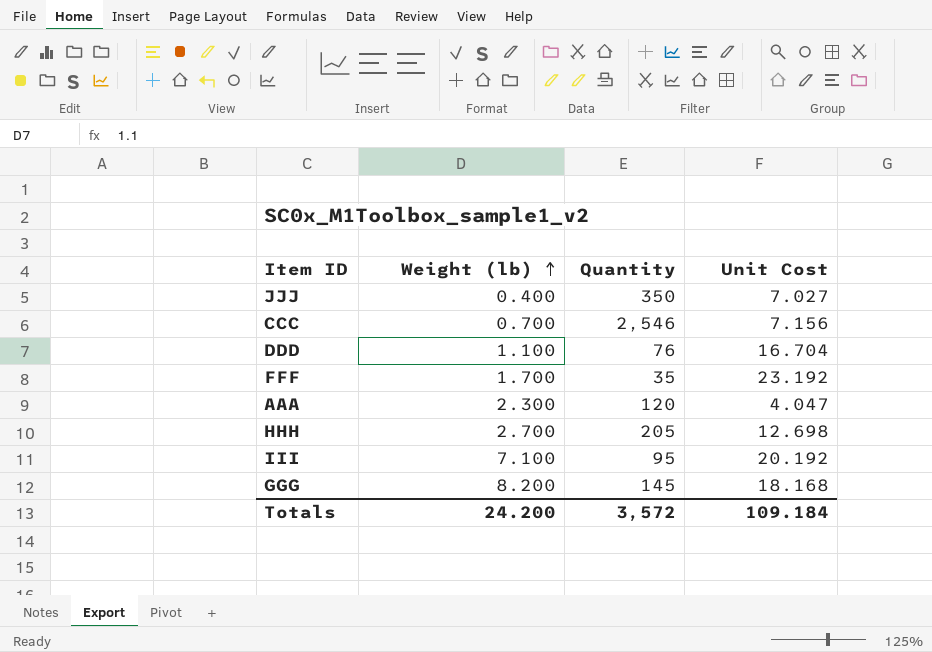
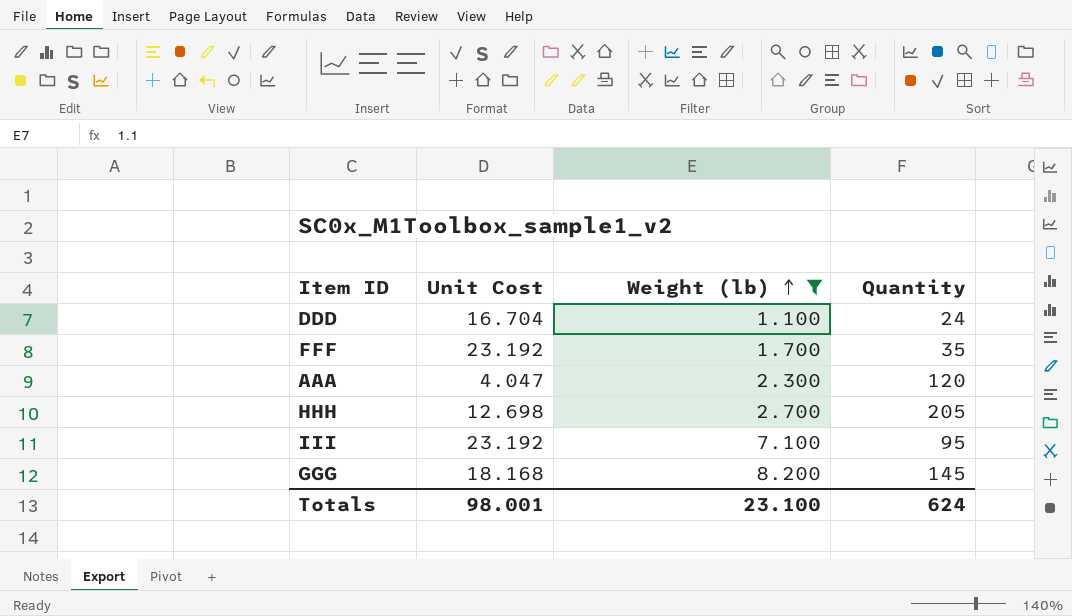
filter: none -> Weight (lb) >= 1.100
column Unit Cost | position: 4 -> 2
DDD | Quantity: 76 -> 24
III | Unit Cost: 20.192 -> 23.192
Totals | Unit Cost: 109.184 -> 98.001
Totals | Weight (lb): 24.200 -> 23.100
Totals | Quantity: 3,572 -> 624

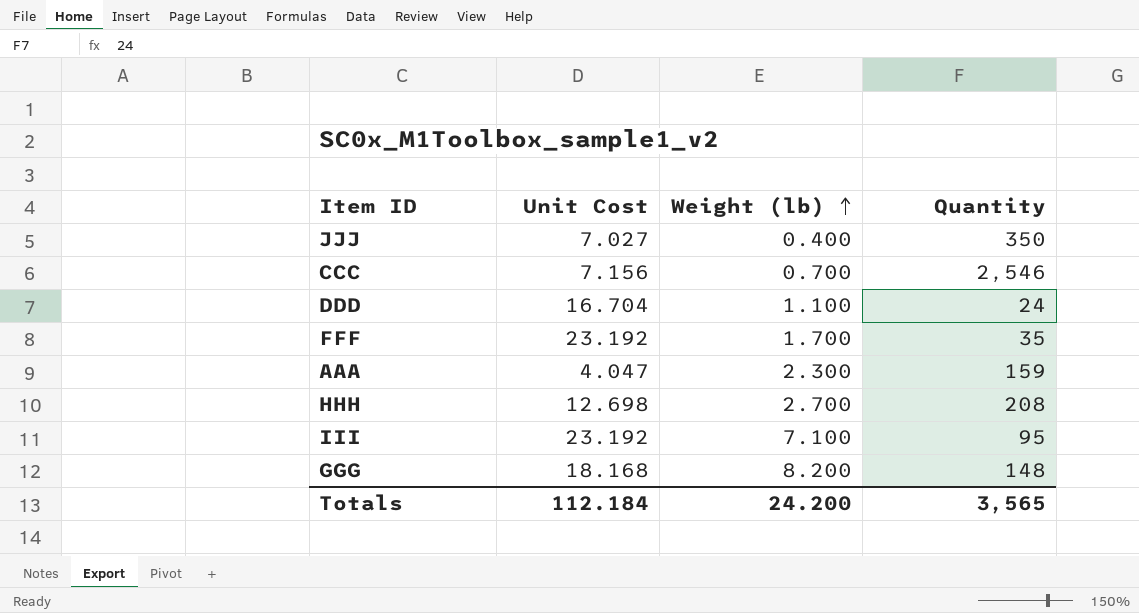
filter: Weight (lb) >= 1.100 -> none
AAA | Quantity: 120 -> 159
HHH | Quantity: 205 -> 208
GGG | Quantity: 145 -> 148
Totals | Unit Cost: 98.001 -> 112.184
Totals | Weight (lb): 23.100 -> 24.200
Totals | Quantity: 624 -> 3,565

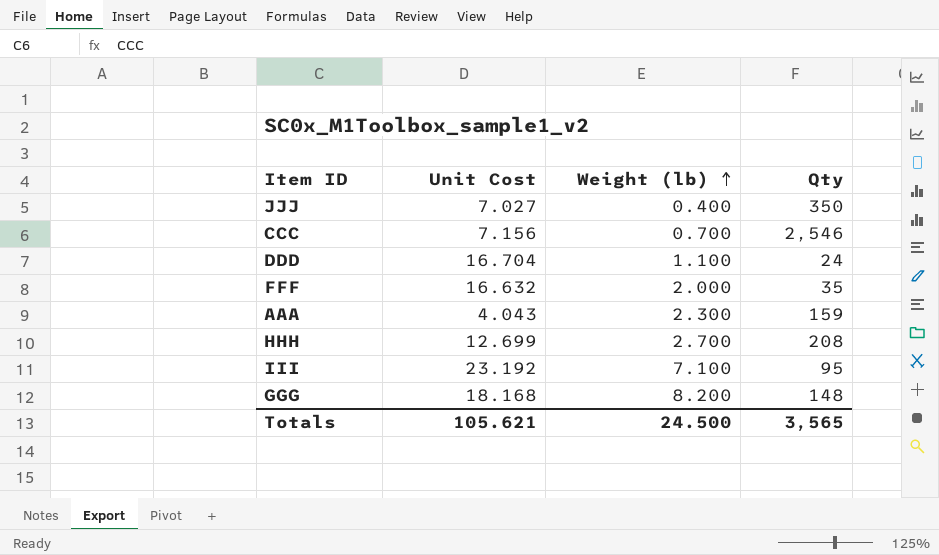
column name: Quantity -> Qty
FFF | Unit Cost: 23.192 -> 16.632
FFF | Weight (lb): 1.700 -> 2.000
AAA | Unit Cost: 4.047 -> 4.043
HHH | Unit Cost: 12.698 -> 12.699
Totals | Unit Cost: 112.184 -> 105.621
Totals | Weight (lb): 24.200 -> 24.500

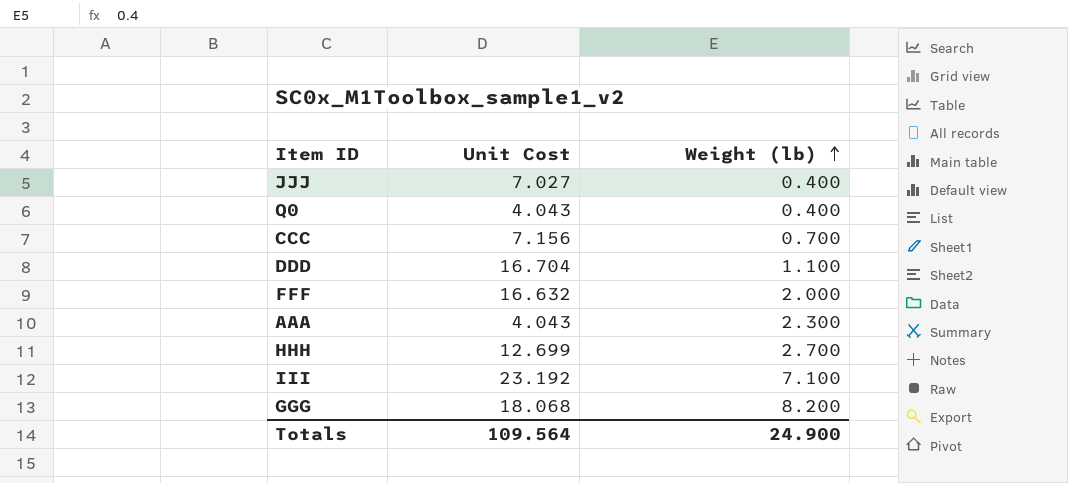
column Qty | position: 4 -> none
row Q0: none -> 4.043 | 0.400
GGG | Unit Cost: 18.168 -> 18.068
Totals | Unit Cost: 105.621 -> 109.564
Totals | Weight (lb): 24.500 -> 24.900

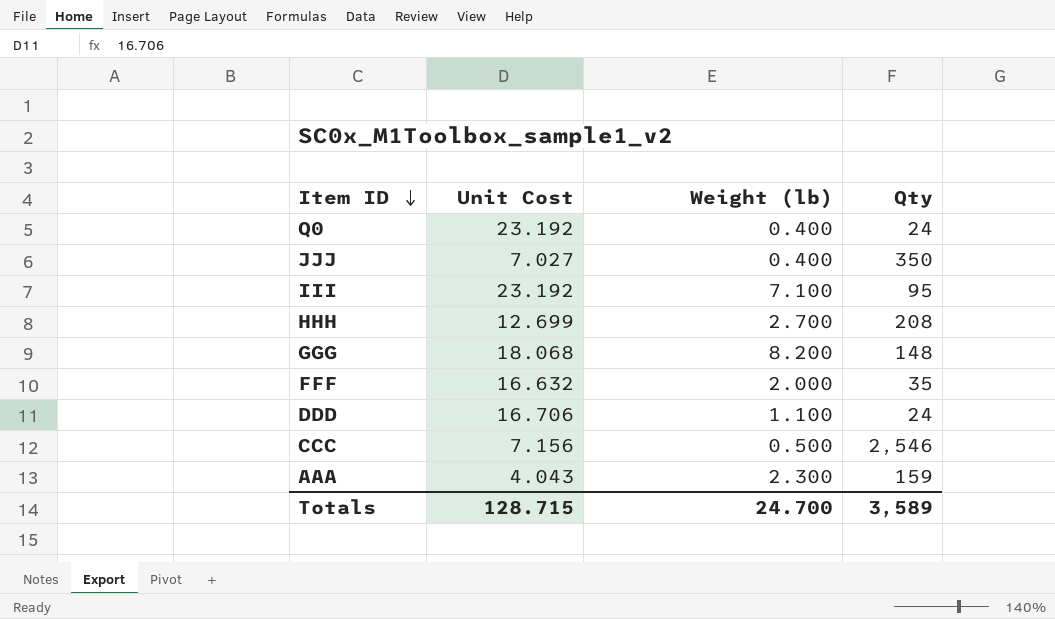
row order: Weight (lb) ascending -> Item ID descending
column Qty | position: none -> 4
Q0 | Unit Cost: 4.043 -> 23.192
DDD | Unit Cost: 16.704 -> 16.706
CCC | Weight (lb): 0.700 -> 0.500
Totals | Unit Cost: 109.564 -> 128.715
Totals | Weight (lb): 24.900 -> 24.700

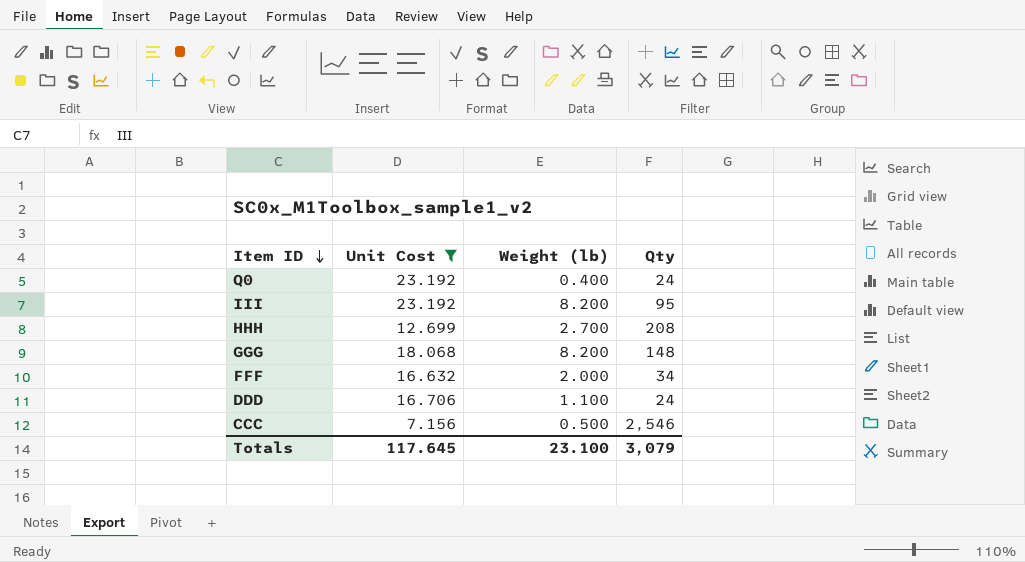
filter: none -> Unit Cost >= 7.156
III | Weight (lb): 7.100 -> 8.200
FFF | Qty: 35 -> 34
Totals | Unit Cost: 128.715 -> 117.645
Totals | Weight (lb): 24.700 -> 23.100
Totals | Qty: 3,589 -> 3,079

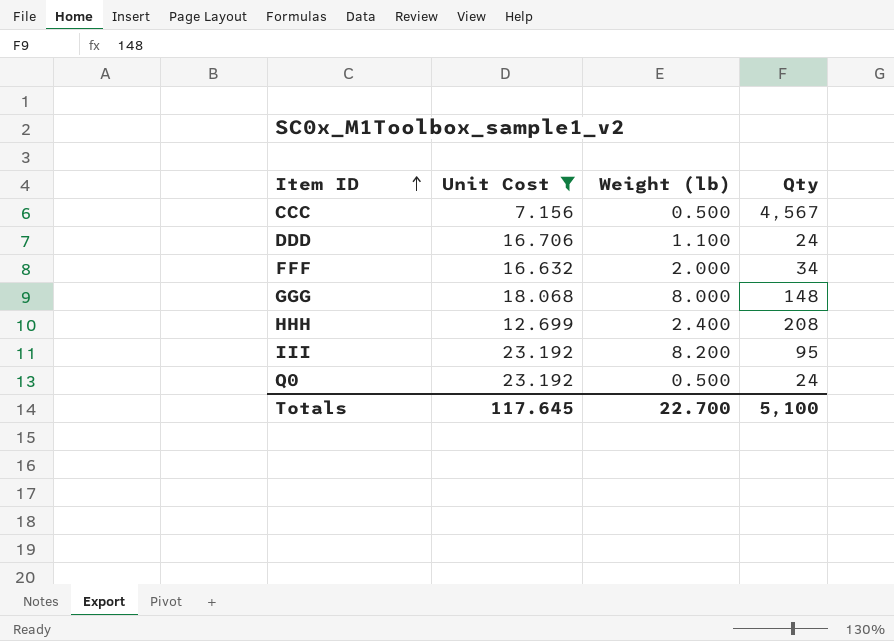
row order: Item ID descending -> Item ID ascending
CCC | Qty: 2,546 -> 4,567
GGG | Weight (lb): 8.200 -> 8.000
HHH | Weight (lb): 2.700 -> 2.400
Q0 | Weight (lb): 0.400 -> 0.500
Totals | Weight (lb): 23.100 -> 22.700
Totals | Qty: 3,079 -> 5,100

